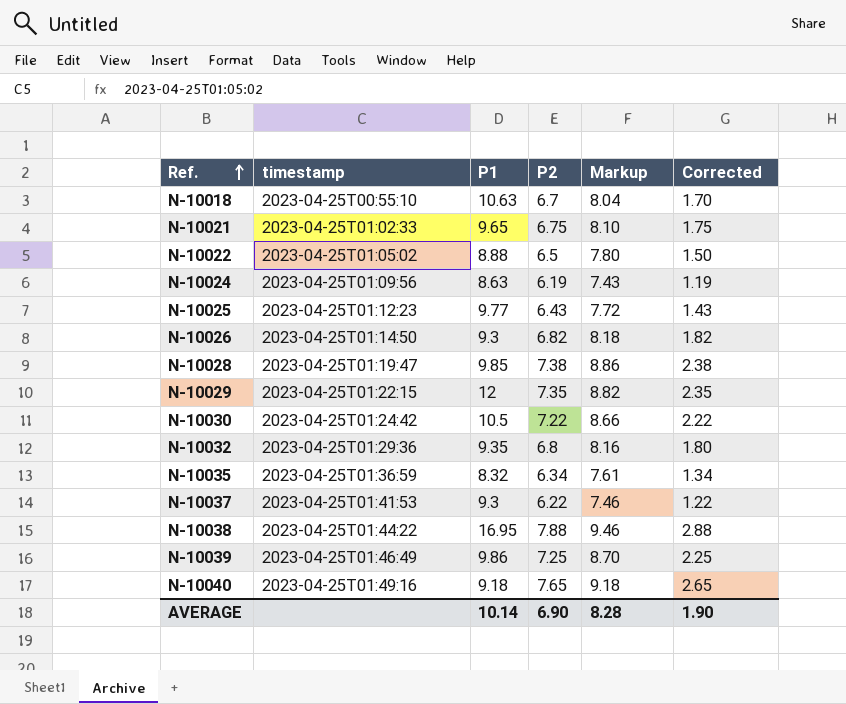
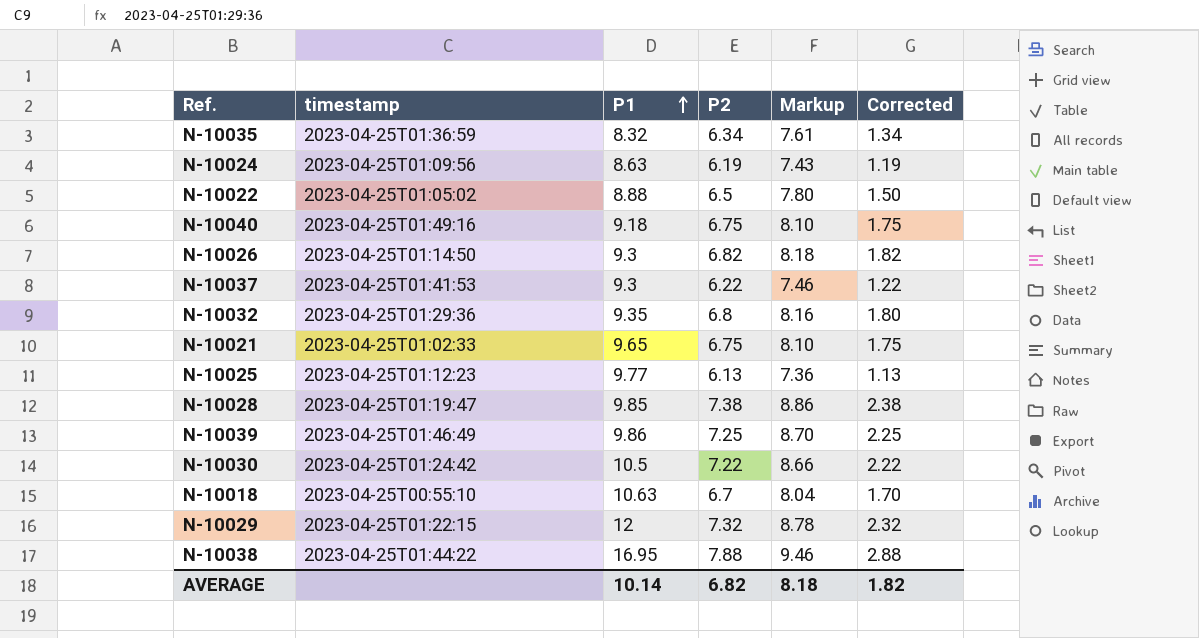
row order: Ref. ascending -> P1 ascending
N-10040 | P2: 7.65 -> 6.75
N-10040 | Markup: 9.18 -> 8.10
N-10040 | Corrected: 2.65 -> 1.75
N-10025 | P2: 6.43 -> 6.13
N-10025 | Markup: 7.72 -> 7.36
N-10025 | Corrected: 1.43 -> 1.13
N-10029 | P2: 7.35 -> 7.32
N-10029 | Markup: 8.82 -> 8.78
N-10029 | Corrected: 2.35 -> 2.32
AVERAGE | P2: 6.90 -> 6.82
AVERAGE | Markup: 8.28 -> 8.18
AVERAGE | Corrected: 1.90 -> 1.82

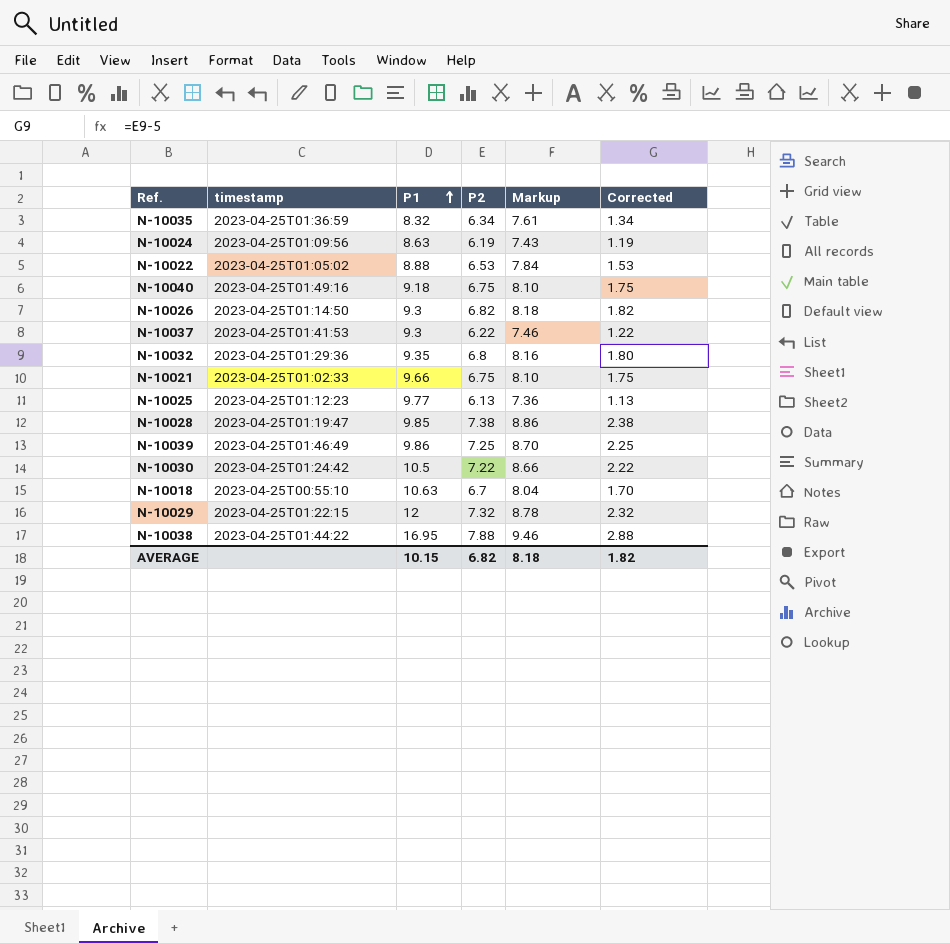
N-10022 | P2: 6.5 -> 6.53
N-10022 | Markup: 7.80 -> 7.84
N-10022 | Corrected: 1.50 -> 1.53
N-10021 | P1: 9.65 -> 9.66
AVERAGE | P1: 10.14 -> 10.15

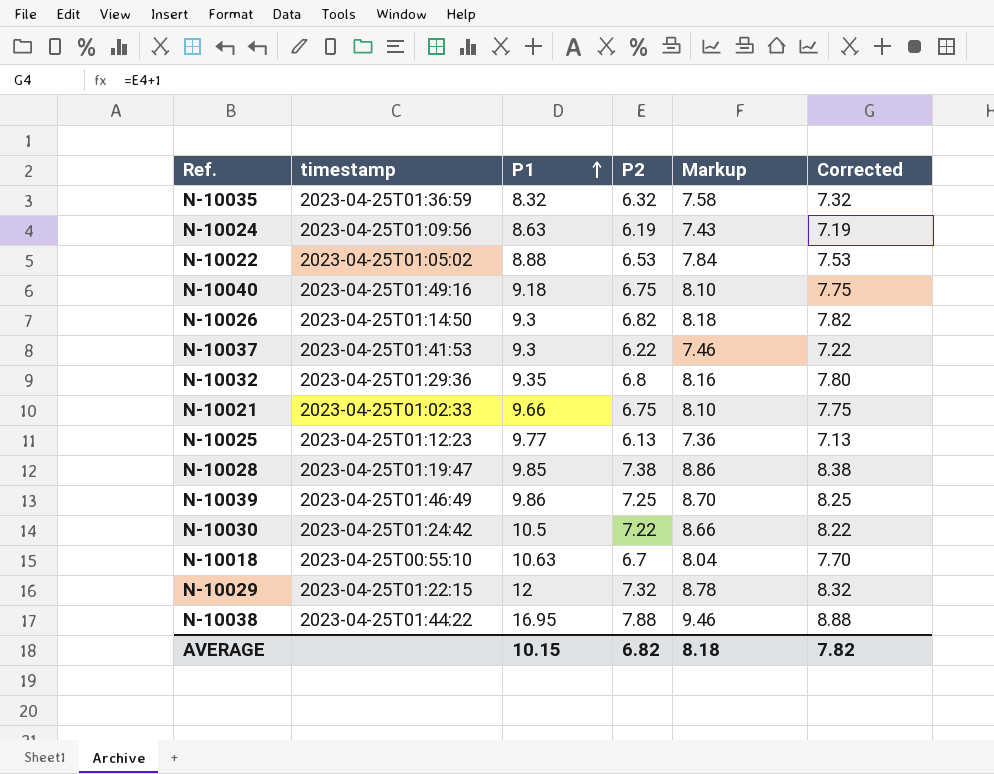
column Corrected | formula: [P2] - 5 -> [P2] + 1
N-10035 | P2: 6.34 -> 6.32
N-10035 | Markup: 7.61 -> 7.58
AVERAGE | Corrected: 1.82 -> 7.82

